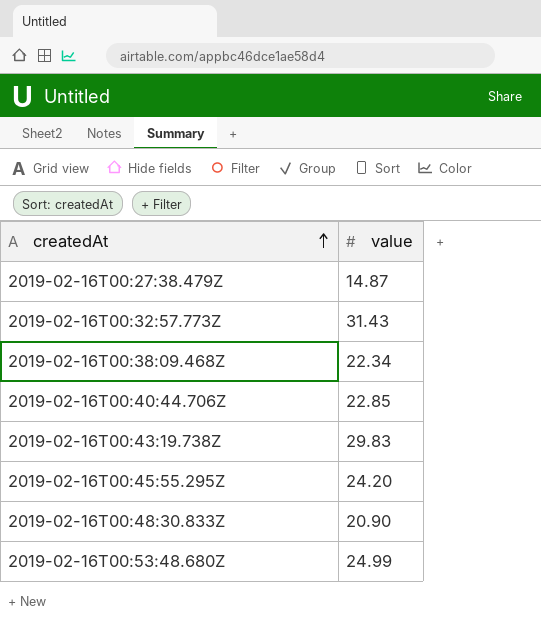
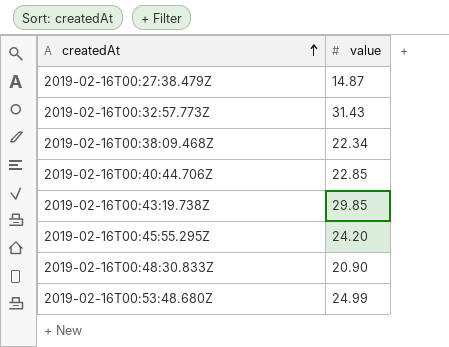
2019-02-16T00:43:19.738Z | value: 29.83 -> 29.85

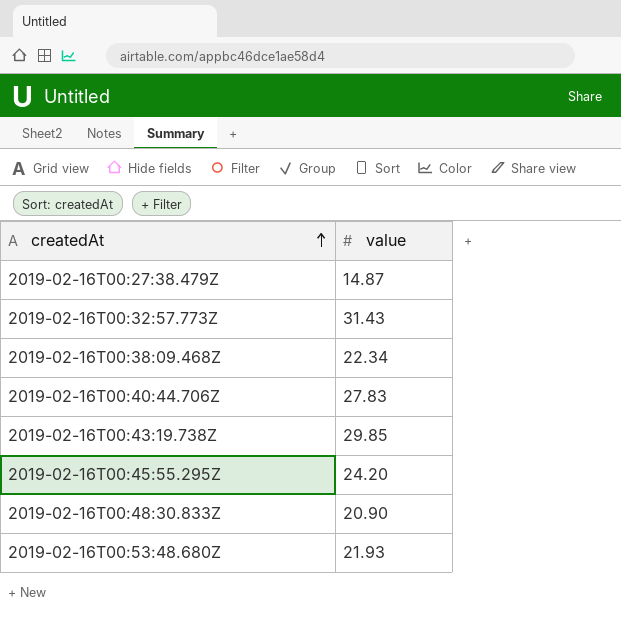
2019-02-16T00:40:44.706Z | value: 22.85 -> 27.83
2019-02-16T00:53:48.680Z | value: 24.99 -> 21.93

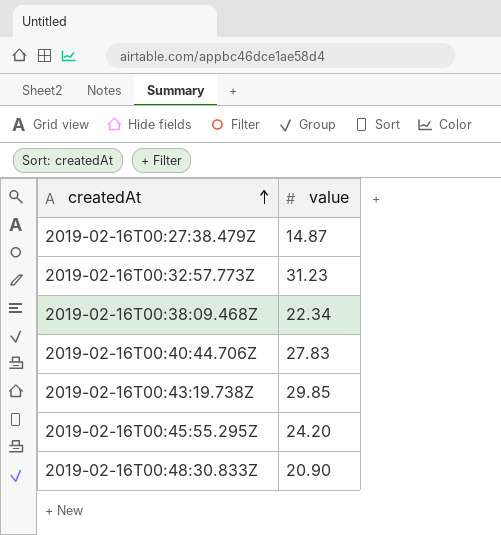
row 2019-02-16T00:53:48.680Z: 21.93 -> none
2019-02-16T00:32:57.773Z | value: 31.43 -> 31.23

